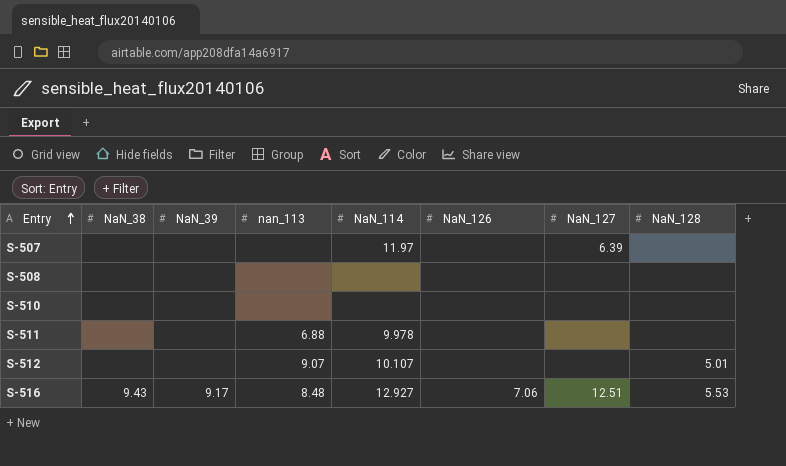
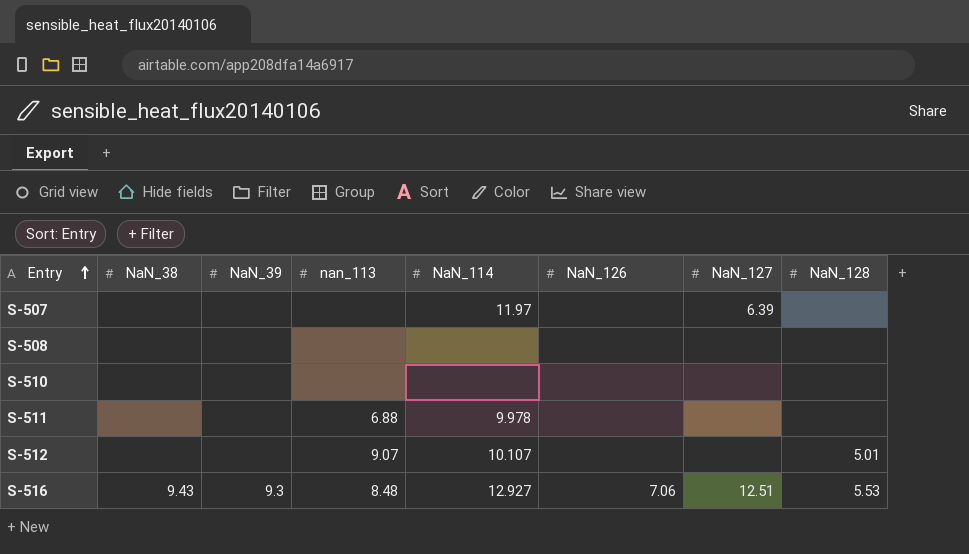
S-516 | NaN_39: 9.17 -> 9.3

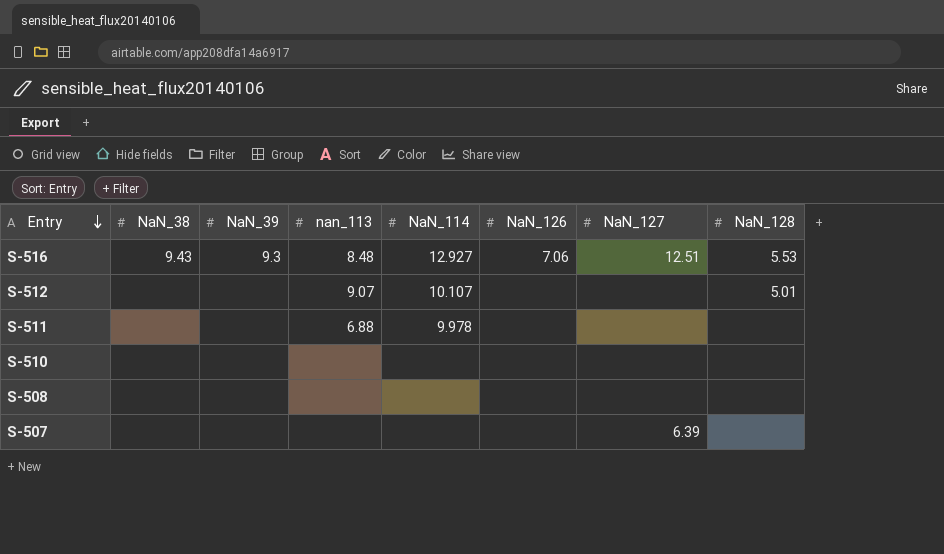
row order: Entry ascending -> Entry descending
S-507 | NaN_114: 11.97 -> none

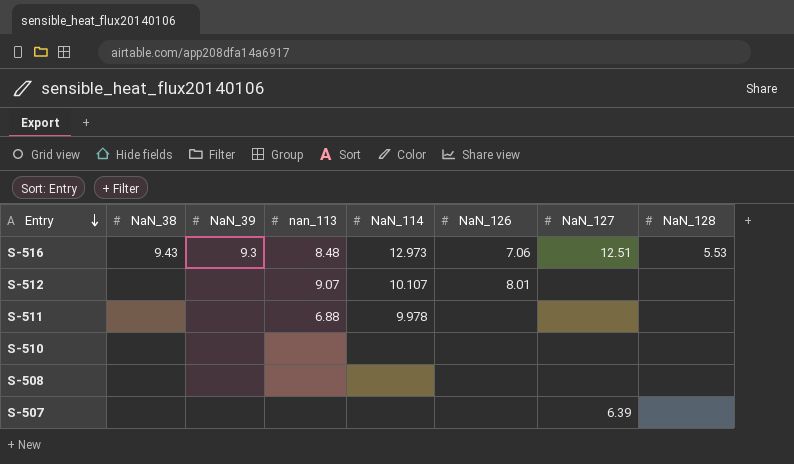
S-516 | NaN_114: 12.927 -> 12.973
S-512 | NaN_126: none -> 8.01
S-512 | NaN_128: 5.01 -> none

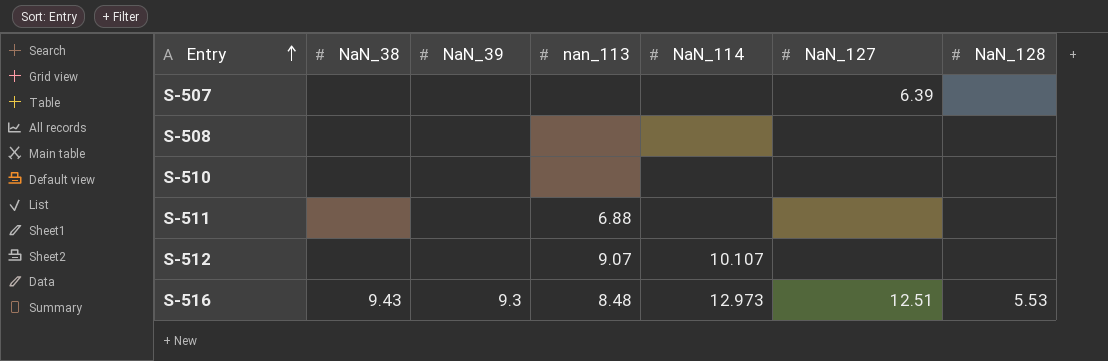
row order: Entry descending -> Entry ascending
column NaN_126 | position: 6 -> none
S-511 | NaN_114: 9.978 -> none

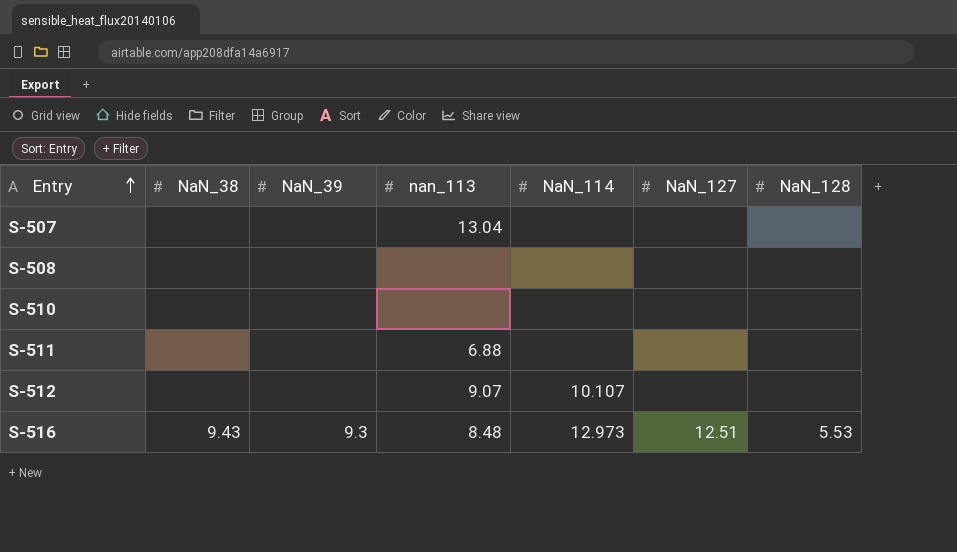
S-507 | nan_113: none -> 13.04
S-507 | NaN_127: 6.39 -> none

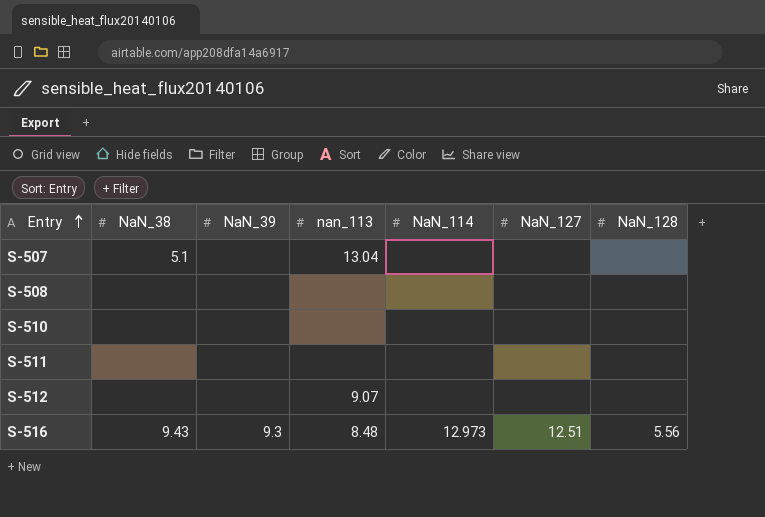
S-507 | NaN_38: none -> 5.1
S-511 | nan_113: 6.88 -> none
S-512 | NaN_114: 10.107 -> none
S-516 | NaN_128: 5.53 -> 5.56

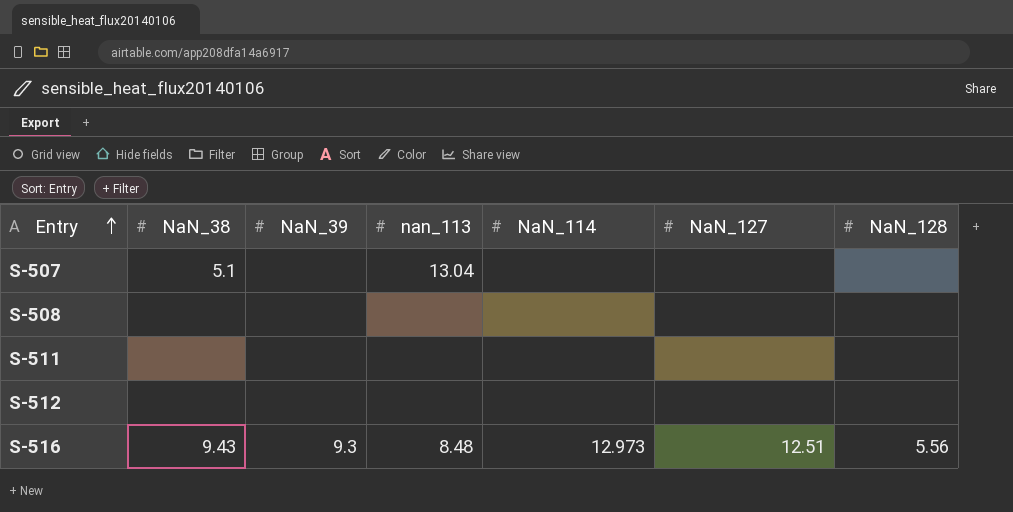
row S-510: none | none | none | none | none | none -> none
S-512 | nan_113: 9.07 -> none

